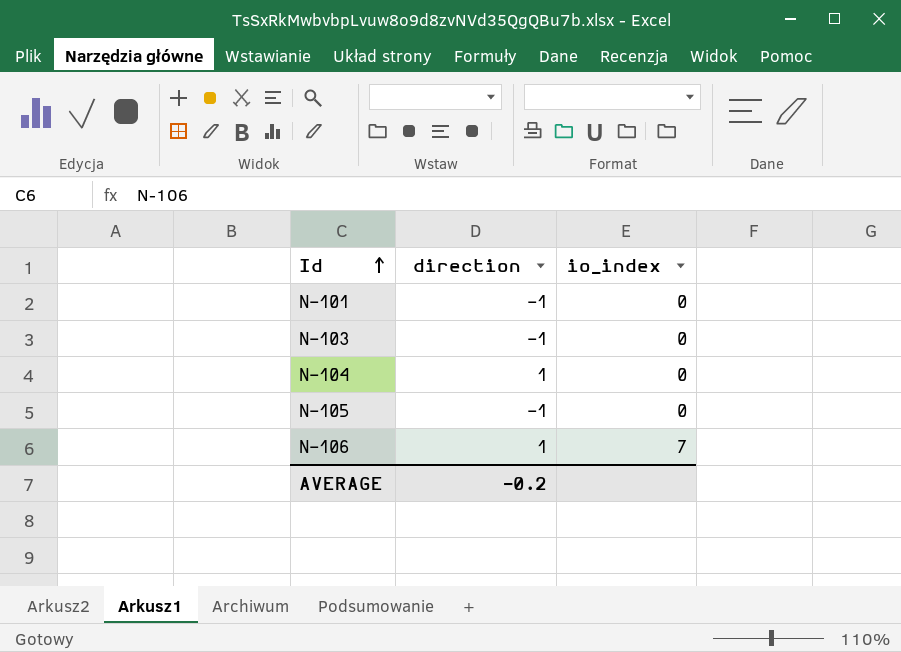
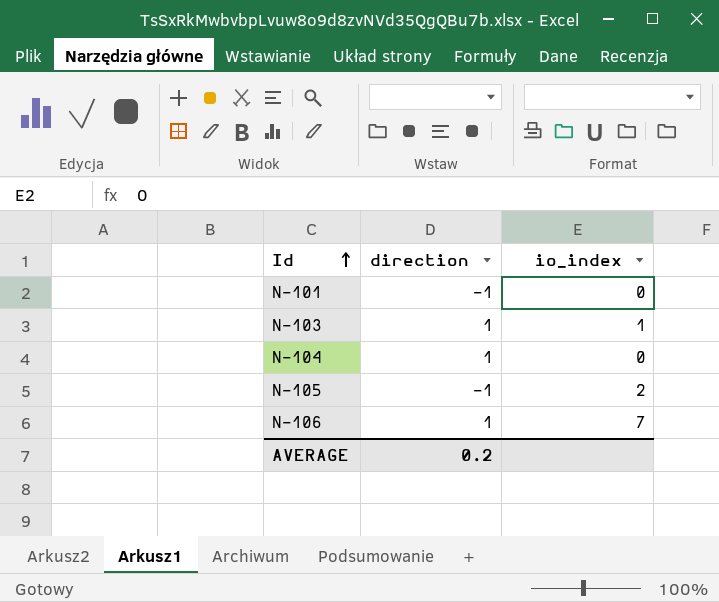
N-103 | direction: -1 -> 1
N-103 | io_index: 0 -> 1
N-105 | io_index: 0 -> 2
AVERAGE | direction: -0.2 -> 0.2

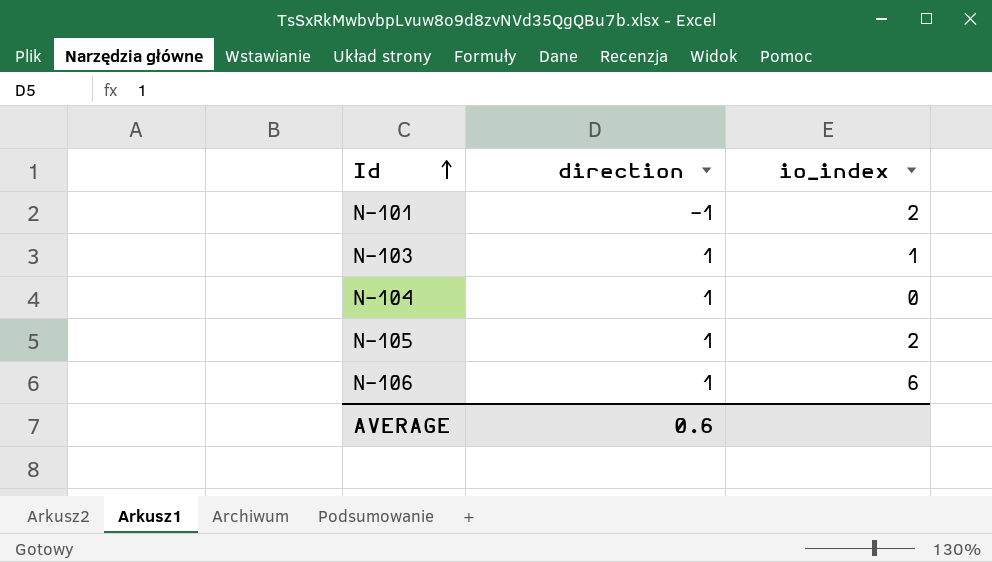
N-101 | io_index: 0 -> 2
N-105 | direction: -1 -> 1
N-106 | io_index: 7 -> 6
AVERAGE | direction: 0.2 -> 0.6

